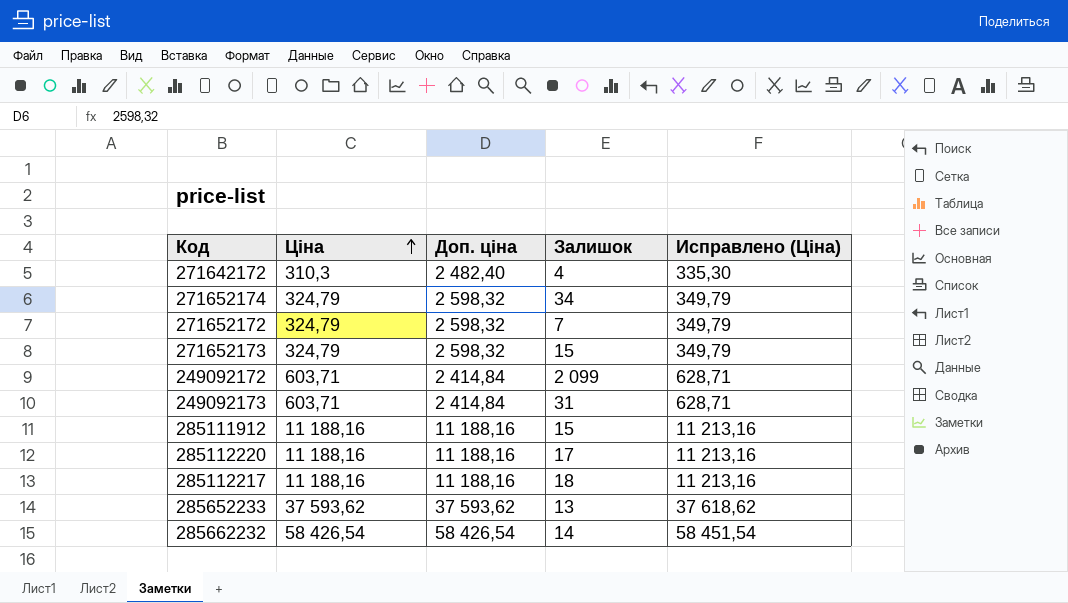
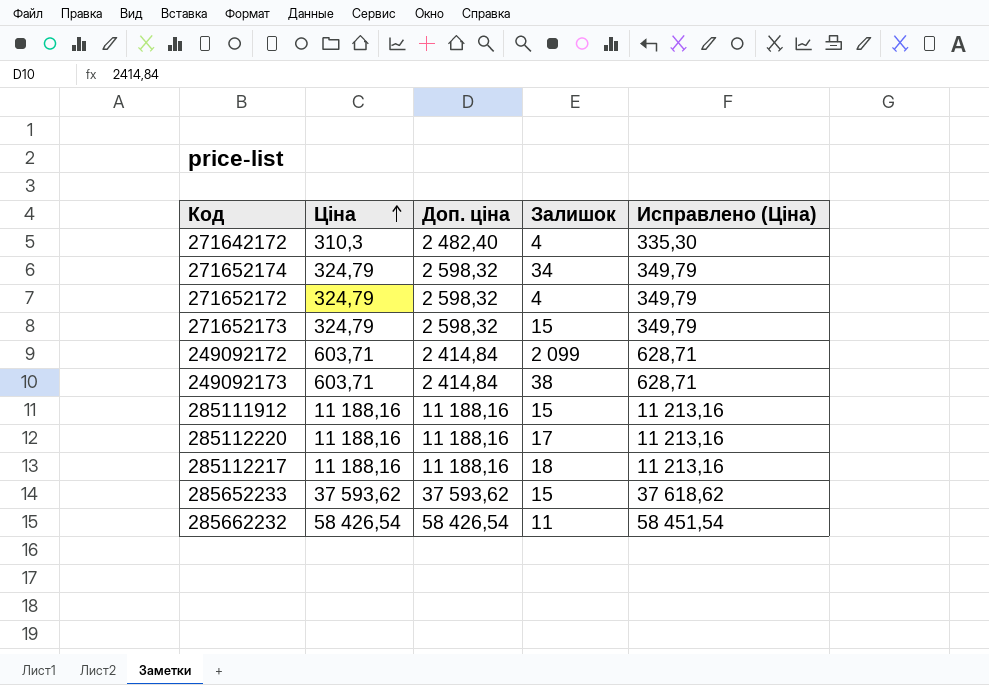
271652172 | Залишок: 7 -> 4
249092173 | Залишок: 31 -> 38
285652233 | Залишок: 13 -> 15
285662232 | Залишок: 14 -> 11

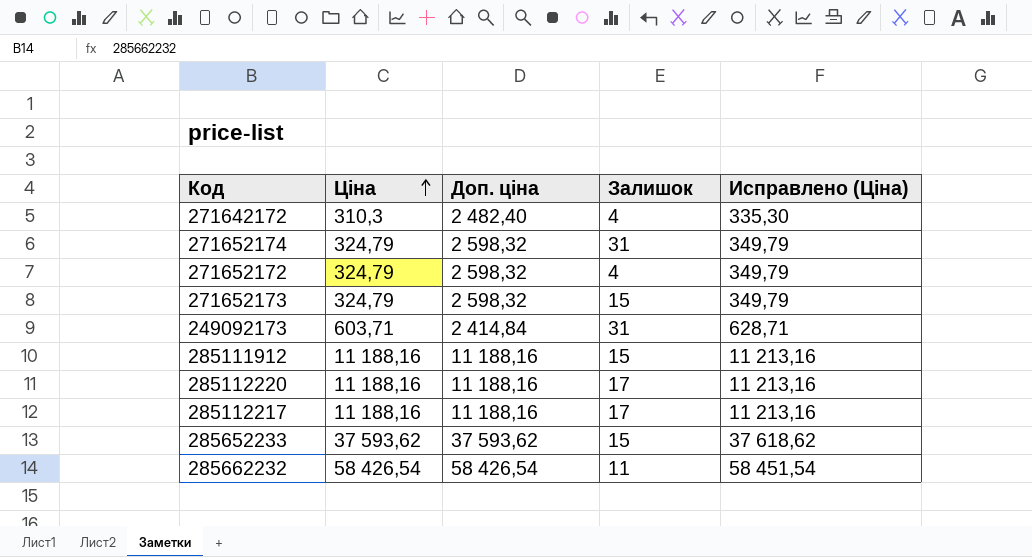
row 249092172: 603,71 | 2 414,84 | 2 099 | 628,71 -> none
271652174 | Залишок: 34 -> 31
249092173 | Залишок: 38 -> 31
285112217 | Залишок: 18 -> 17

